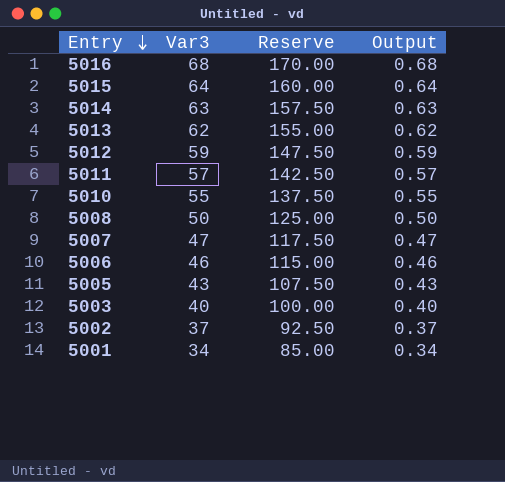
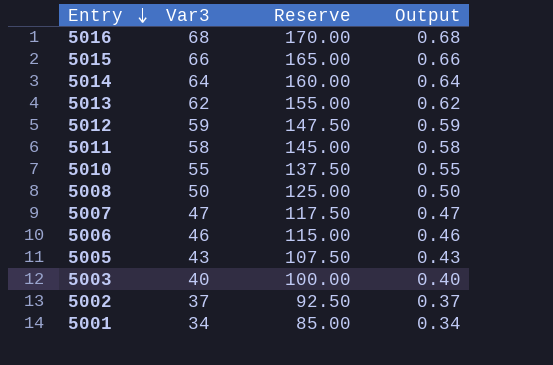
5015 | Var3: 64 -> 66
5015 | Reserve: 160.00 -> 165.00
5015 | Output: 0.64 -> 0.66
5014 | Var3: 63 -> 64
5014 | Reserve: 157.50 -> 160.00
5014 | Output: 0.63 -> 0.64
5011 | Var3: 57 -> 58
5011 | Reserve: 142.50 -> 145.00
5011 | Output: 0.57 -> 0.58

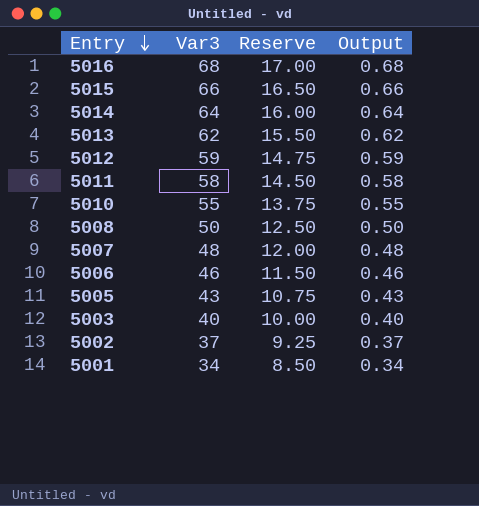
column Reserve | formula: [Var3] * 2.5 -> [Var3] * 0.25
5007 | Var3: 47 -> 48
5007 | Output: 0.47 -> 0.48

